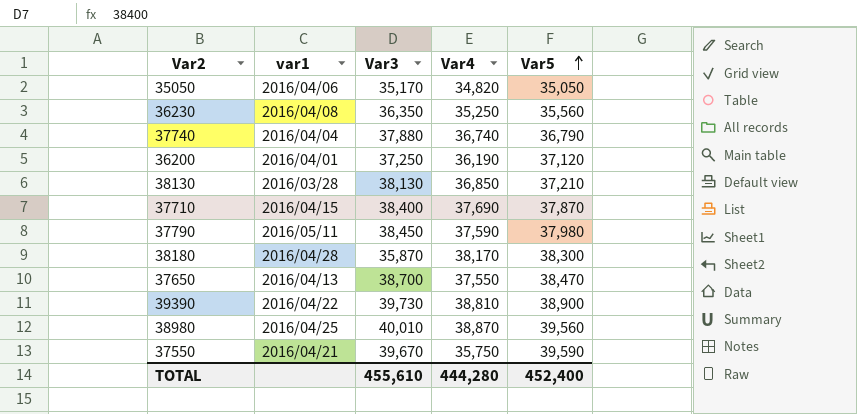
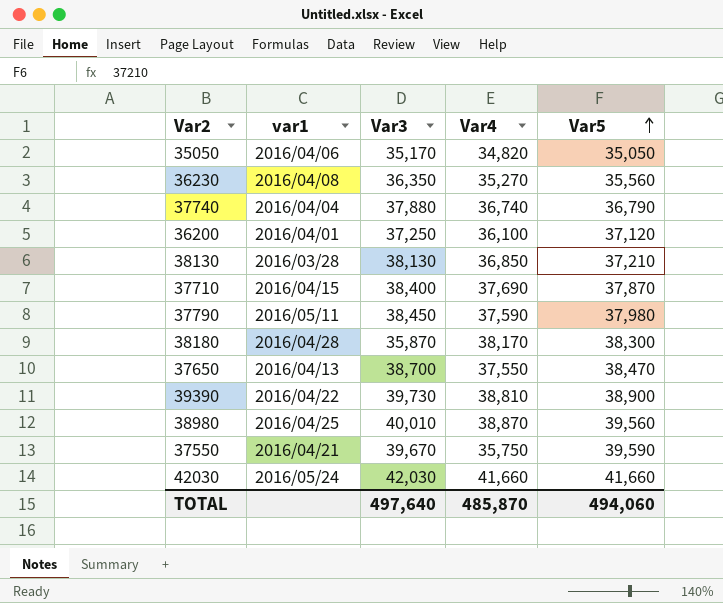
36230 | Var4: 35,250 -> 35,270
36200 | Var4: 36,190 -> 36,100
row 42030: none -> 2016/05/24 | 42,030 | 41,660 | 41,660
TOTAL | Var3: 455,610 -> 497,640
TOTAL | Var4: 444,280 -> 485,870
TOTAL | Var5: 452,400 -> 494,060

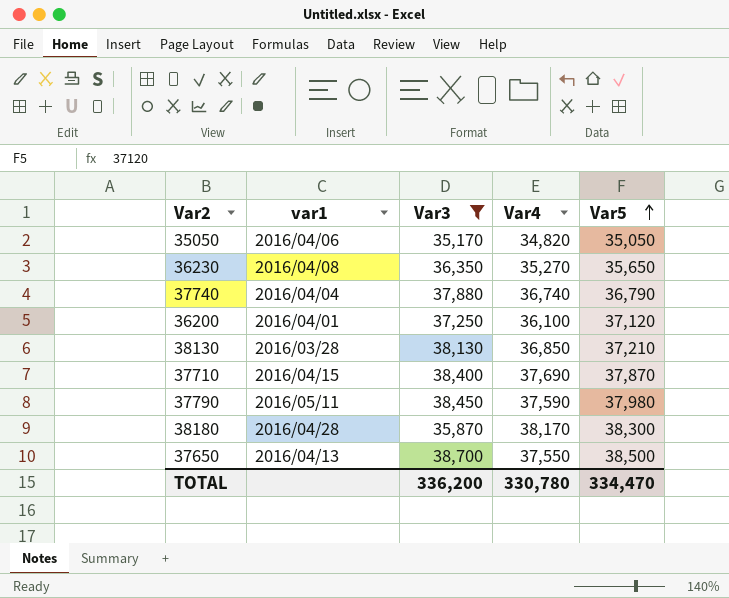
filter: none -> Var3 <= 38,700
36230 | Var5: 35,560 -> 35,650
37650 | Var5: 38,470 -> 38,500
TOTAL | Var3: 497,640 -> 336,200
TOTAL | Var4: 485,870 -> 330,780
TOTAL | Var5: 494,060 -> 334,470

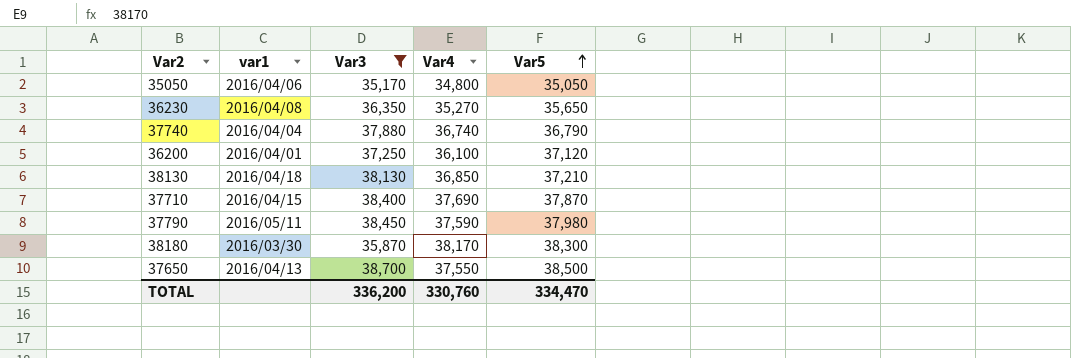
35050 | Var4: 34,820 -> 34,800
38130 | var1: 2016/03/28 -> 2016/04/18
38180 | var1: 2016/04/28 -> 2016/03/30
TOTAL | Var4: 330,780 -> 330,760

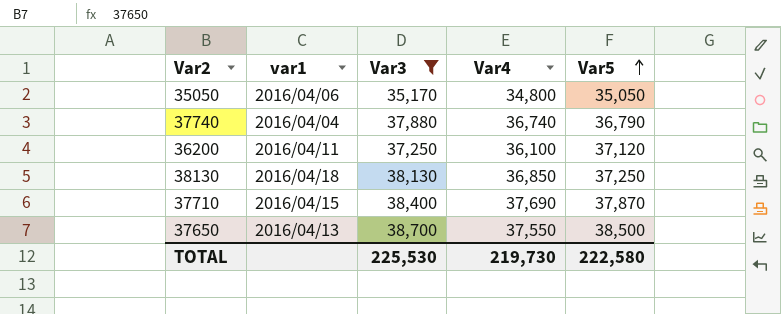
row 36230: 2016/04/08 | 36,350 | 35,270 | 35,650 -> none
row 37790: 2016/05/11 | 38,450 | 37,590 | 37,980 -> none
row 38180: 2016/03/30 | 35,870 | 38,170 | 38,300 -> none
36200 | var1: 2016/04/01 -> 2016/04/11
38130 | Var5: 37,210 -> 37,250
TOTAL | Var3: 336,200 -> 225,530
TOTAL | Var4: 330,760 -> 219,730
TOTAL | Var5: 334,470 -> 222,580

